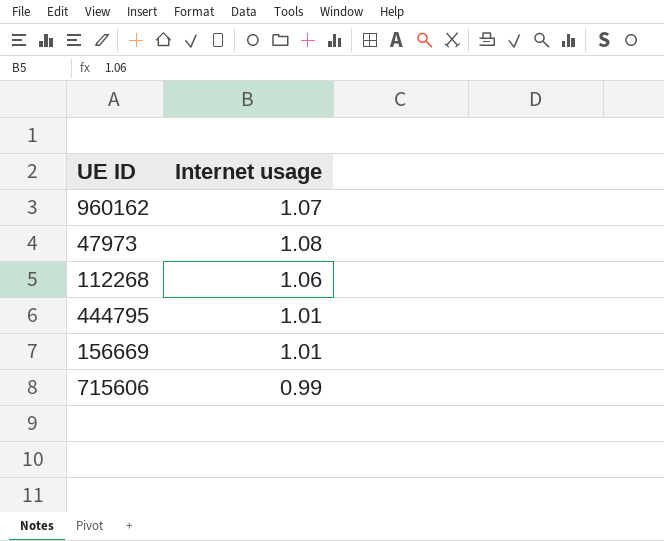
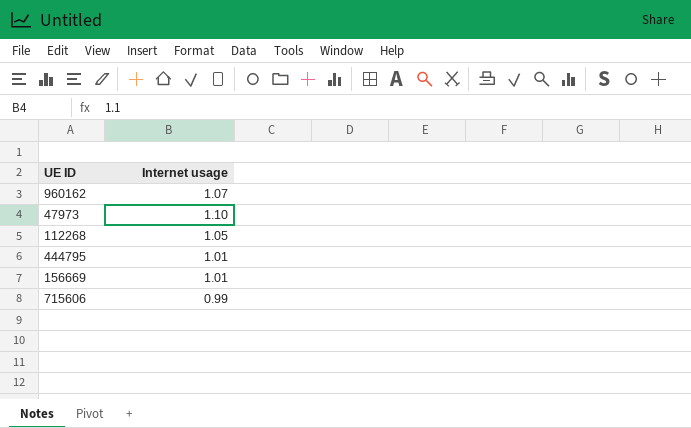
47973 | Internet usage: 1.08 -> 1.10
112268 | Internet usage: 1.06 -> 1.05

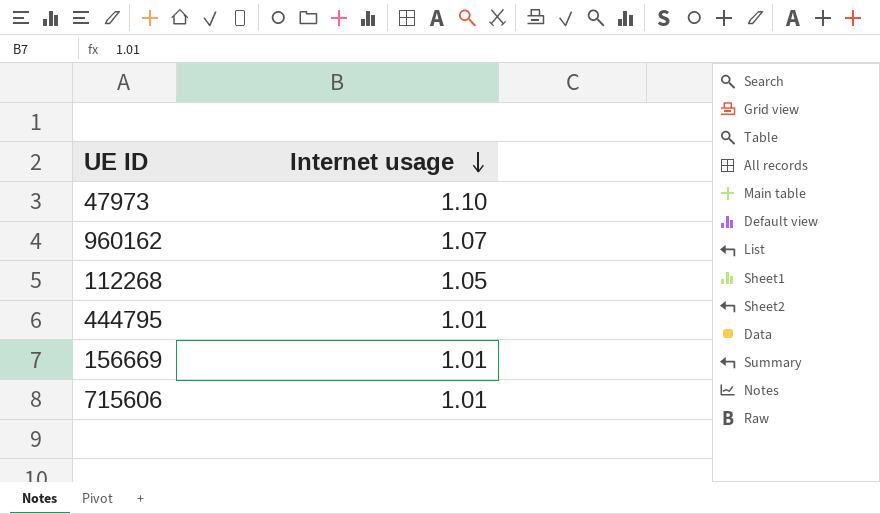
row order: none -> Internet usage descending
715606 | Internet usage: 0.99 -> 1.01

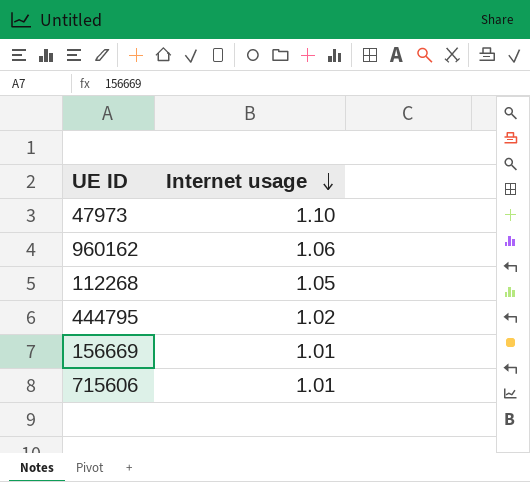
960162 | Internet usage: 1.07 -> 1.06
444795 | Internet usage: 1.01 -> 1.02

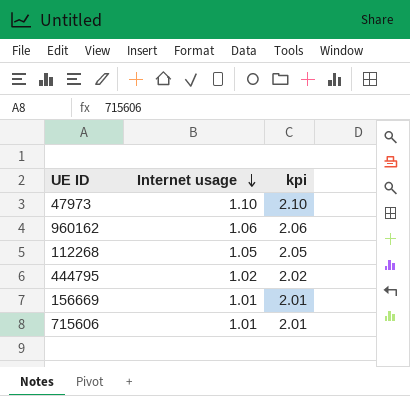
column kpi | formula: none -> [Internet usage] + 1

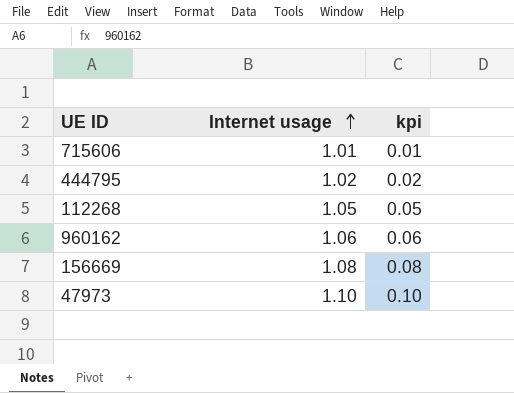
row order: Internet usage descending -> Internet usage ascending
column kpi | formula: [Internet usage] + 1 -> [Internet usage] - 1
156669 | Internet usage: 1.01 -> 1.08

